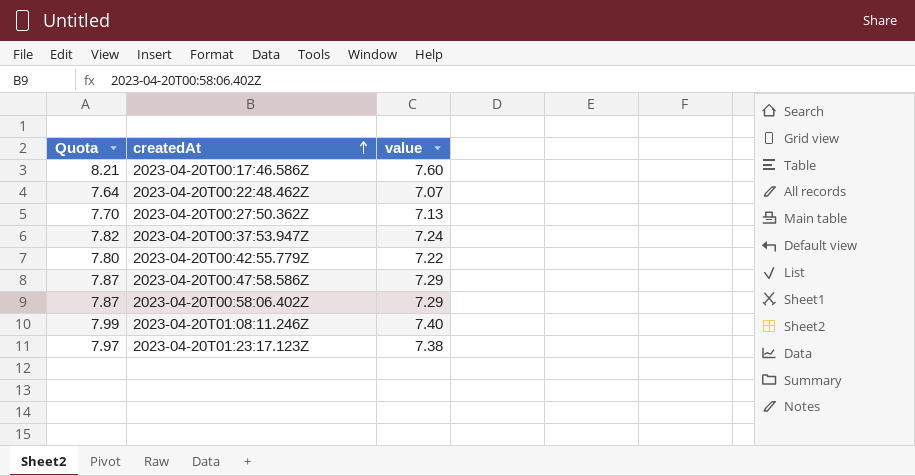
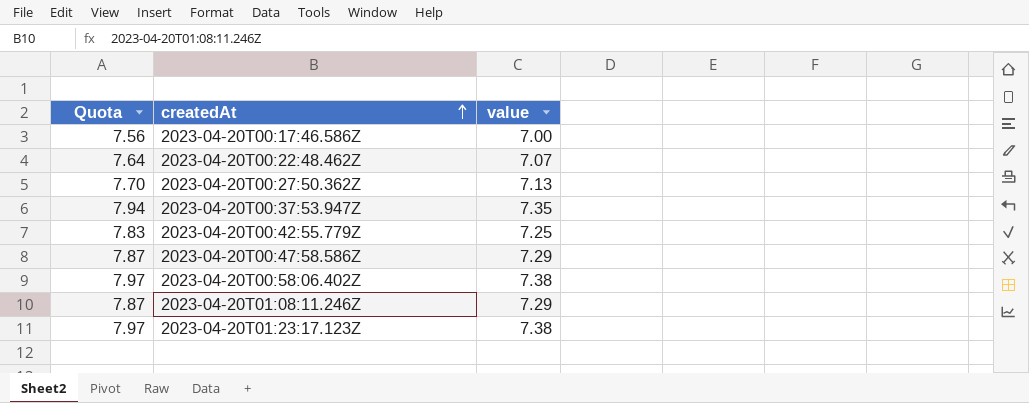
2023-04-20T00:17:46.586Z | Quota: 8.21 -> 7.56
2023-04-20T00:17:46.586Z | value: 7.60 -> 7.00
2023-04-20T00:37:53.947Z | Quota: 7.82 -> 7.94
2023-04-20T00:37:53.947Z | value: 7.24 -> 7.35
2023-04-20T00:42:55.779Z | Quota: 7.80 -> 7.83
2023-04-20T00:42:55.779Z | value: 7.22 -> 7.25
2023-04-20T00:58:06.402Z | Quota: 7.87 -> 7.97
2023-04-20T00:58:06.402Z | value: 7.29 -> 7.38
2023-04-20T01:08:11.246Z | Quota: 7.99 -> 7.87
2023-04-20T01:08:11.246Z | value: 7.40 -> 7.29

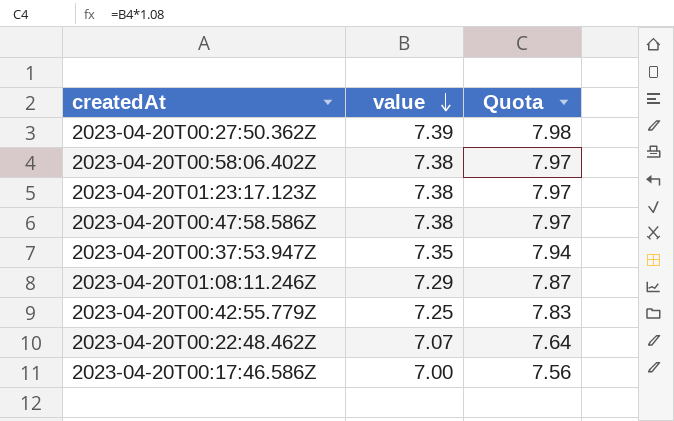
row order: createdAt ascending -> value descending
column Quota | position: 1 -> 3
2023-04-20T00:27:50.362Z | value: 7.13 -> 7.39
2023-04-20T00:27:50.362Z | Quota: 7.70 -> 7.98
2023-04-20T00:47:58.586Z | value: 7.29 -> 7.38
2023-04-20T00:47:58.586Z | Quota: 7.87 -> 7.97

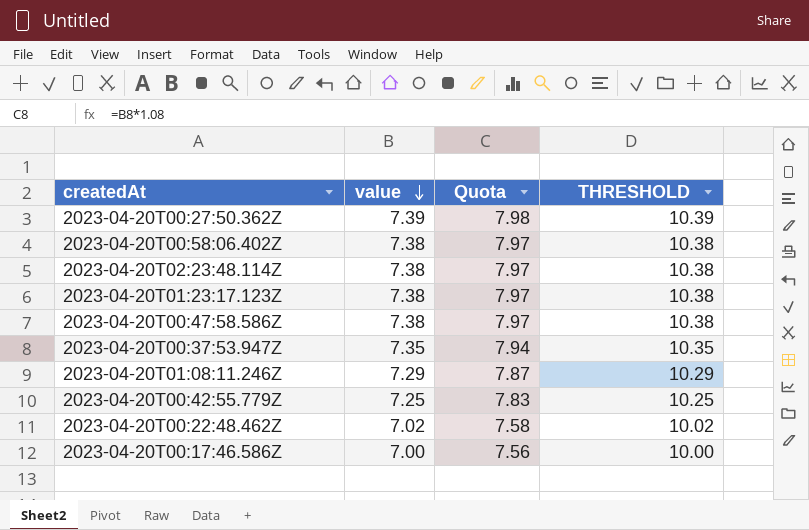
column THRESHOLD | formula: none -> [value] + 3
row 2023-04-20T02:23:48.114Z: none -> 7.38 | 7.97 | 10.38
2023-04-20T00:22:48.462Z | value: 7.07 -> 7.02
2023-04-20T00:22:48.462Z | Quota: 7.64 -> 7.58

